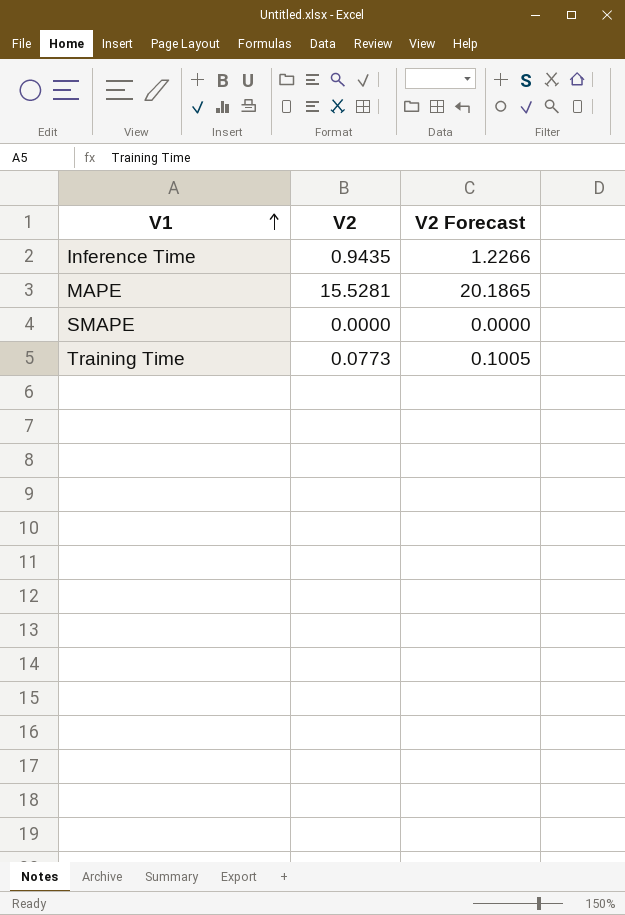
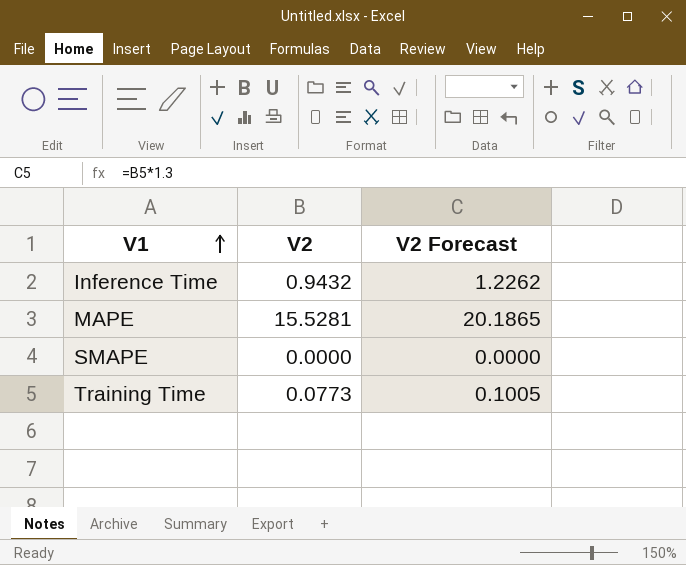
Inference Time | V2: 0.9435 -> 0.9432
Inference Time | V2 Forecast: 1.2266 -> 1.2262

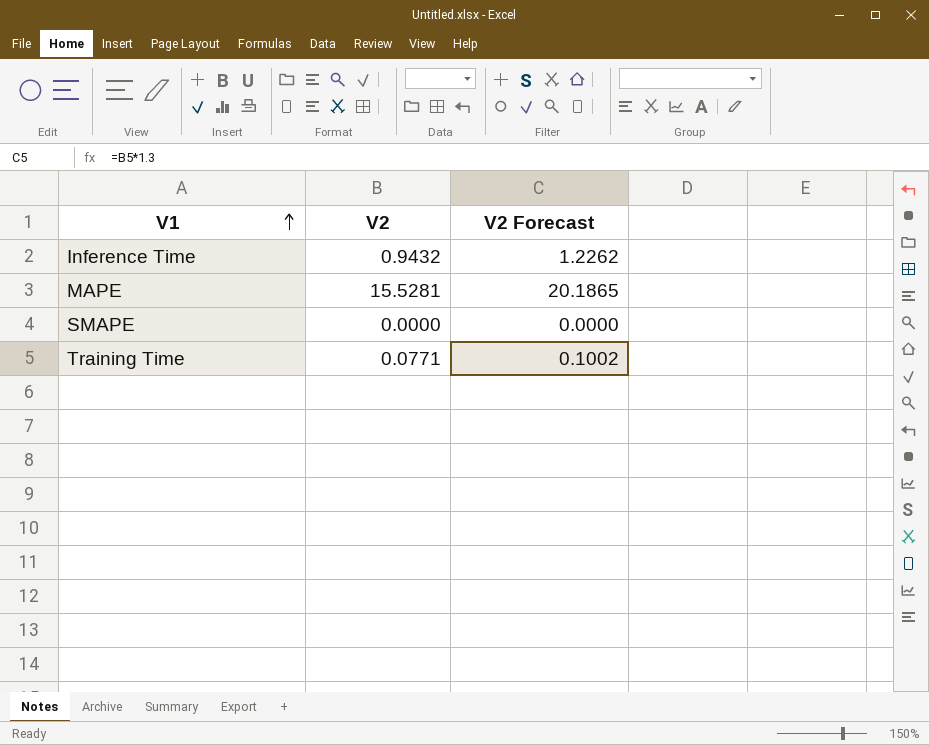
Training Time | V2: 0.0773 -> 0.0771
Training Time | V2 Forecast: 0.1005 -> 0.1002

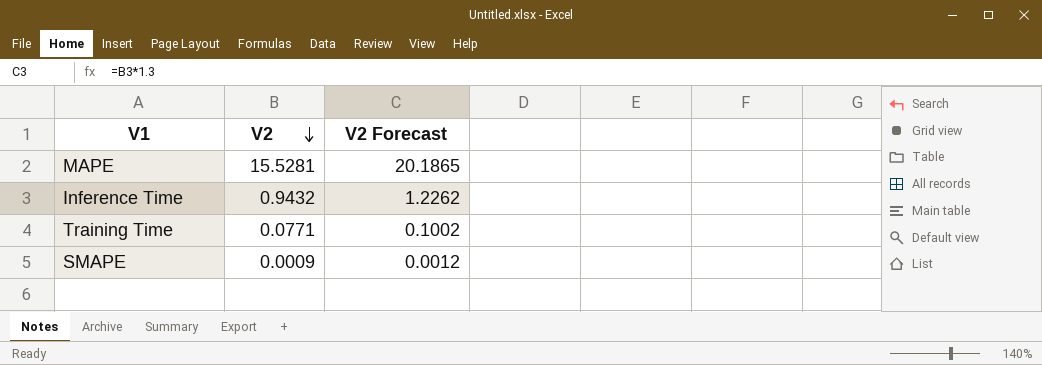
row order: V1 ascending -> V2 descending
SMAPE | V2: 0.0000 -> 0.0009
SMAPE | V2 Forecast: 0.0000 -> 0.0012

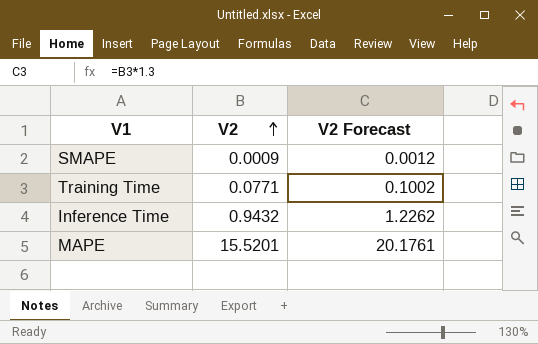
row order: V2 descending -> V2 ascending
MAPE | V2: 15.5281 -> 15.5201
MAPE | V2 Forecast: 20.1865 -> 20.1761

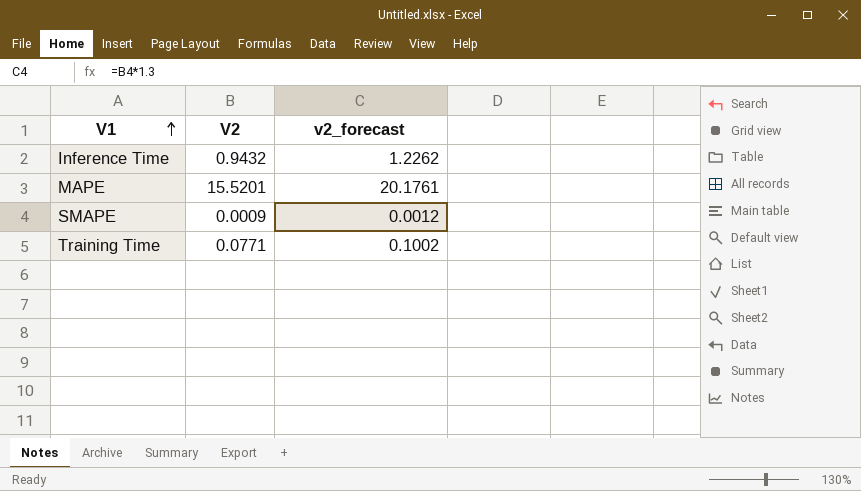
row order: V2 ascending -> V1 ascending
column name: V2 Forecast -> v2_forecast

